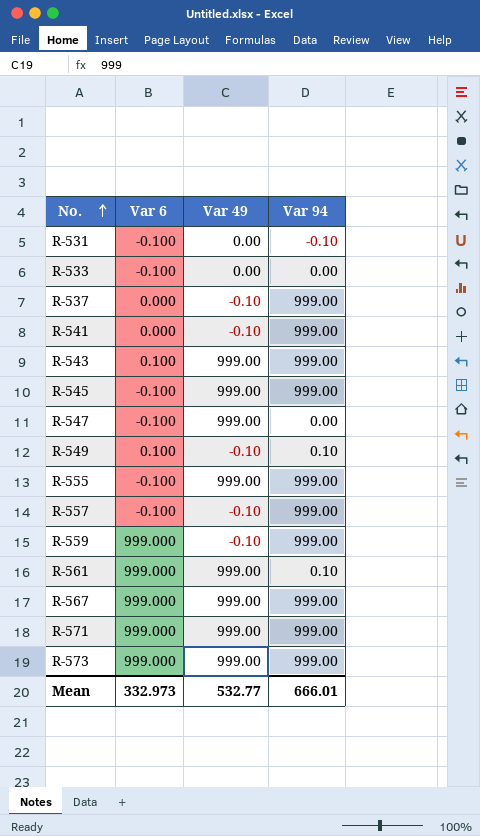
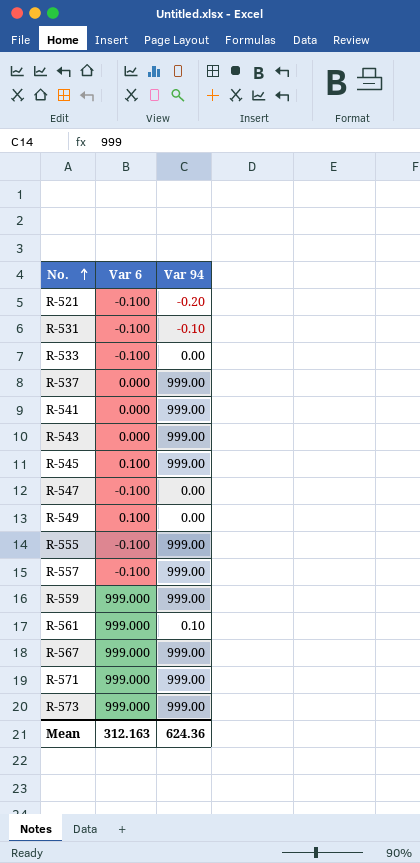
column Var 49 | position: 3 -> none
row R-521: none -> -0.100 | -0.20
R-543 | Var 6: 0.100 -> 0.000
R-545 | Var 6: -0.100 -> 0.100
R-549 | Var 94: 0.10 -> 0.00
Mean | Var 6: 332.973 -> 312.163
Mean | Var 94: 666.01 -> 624.36

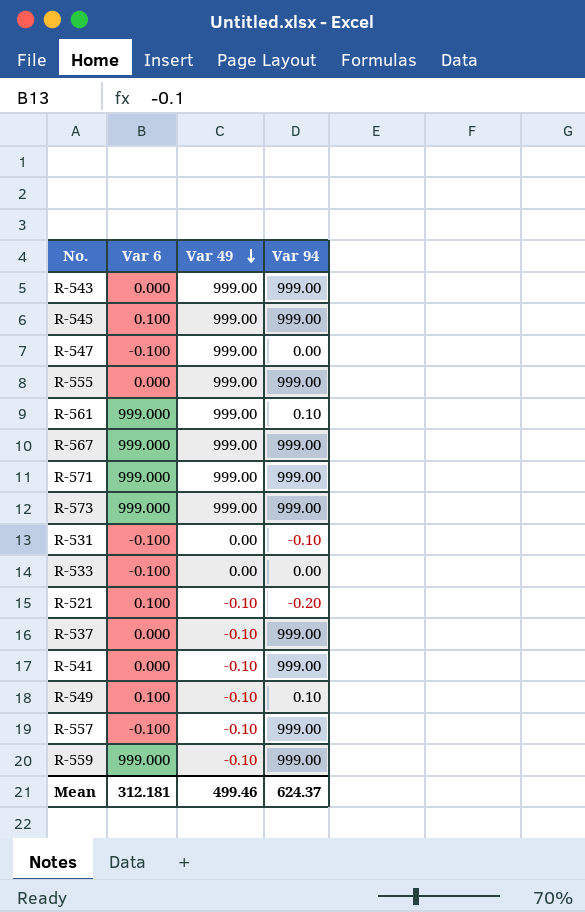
row order: No. ascending -> Var 49 descending
column Var 49 | position: none -> 3
R-555 | Var 6: -0.100 -> 0.000
R-521 | Var 6: -0.100 -> 0.100
R-549 | Var 94: 0.00 -> 0.10
Mean | Var 6: 312.163 -> 312.181
Mean | Var 94: 624.36 -> 624.37

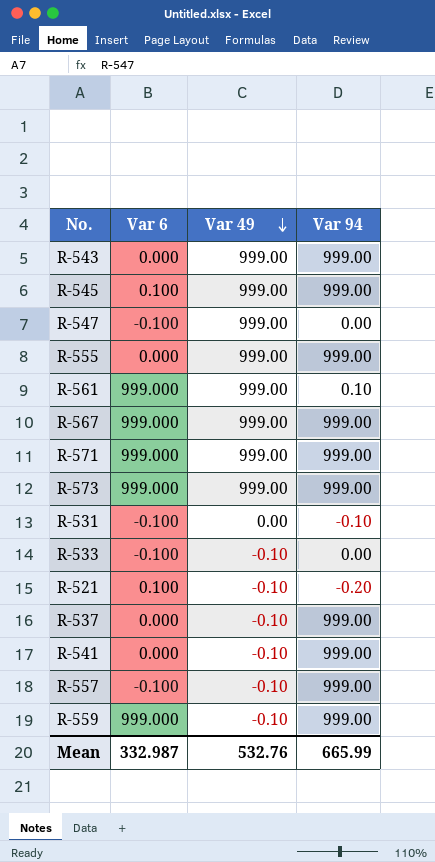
row R-549: 0.100 | -0.10 | 0.10 -> none
R-533 | Var 49: 0.00 -> -0.10
Mean | Var 6: 312.181 -> 332.987
Mean | Var 49: 499.46 -> 532.76
Mean | Var 94: 624.37 -> 665.99

